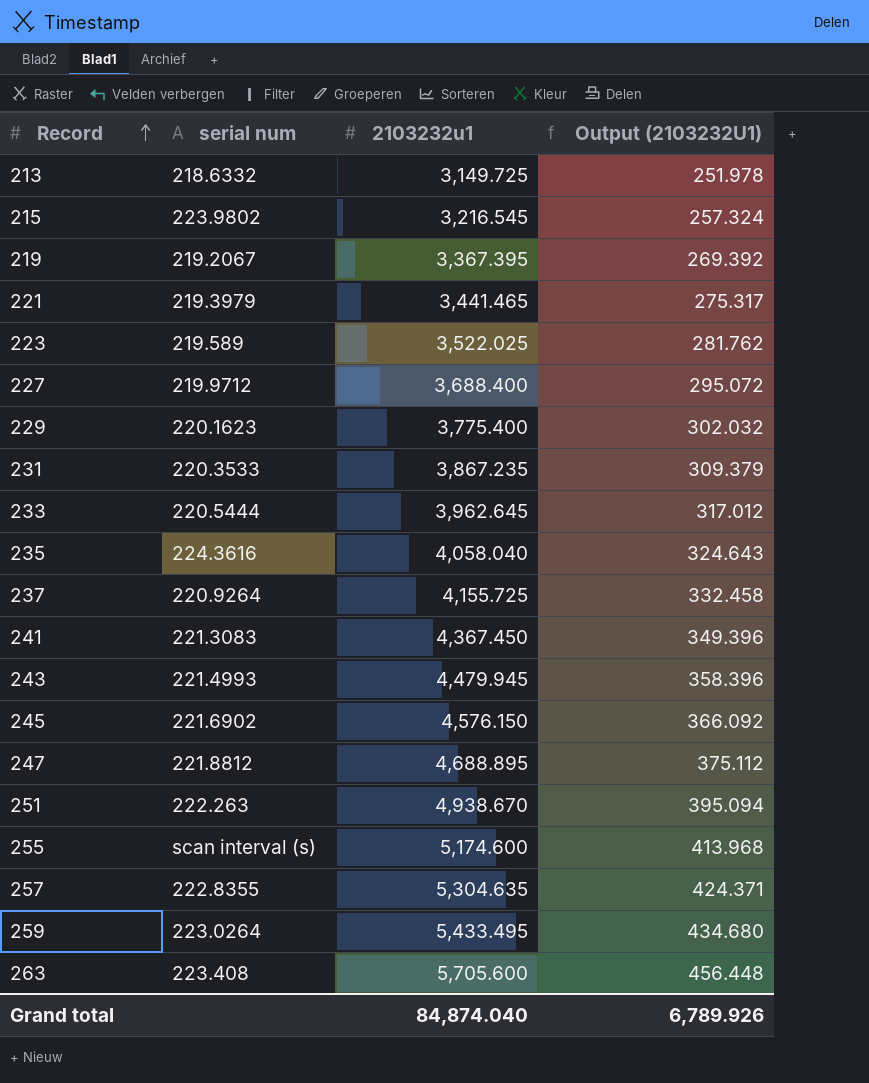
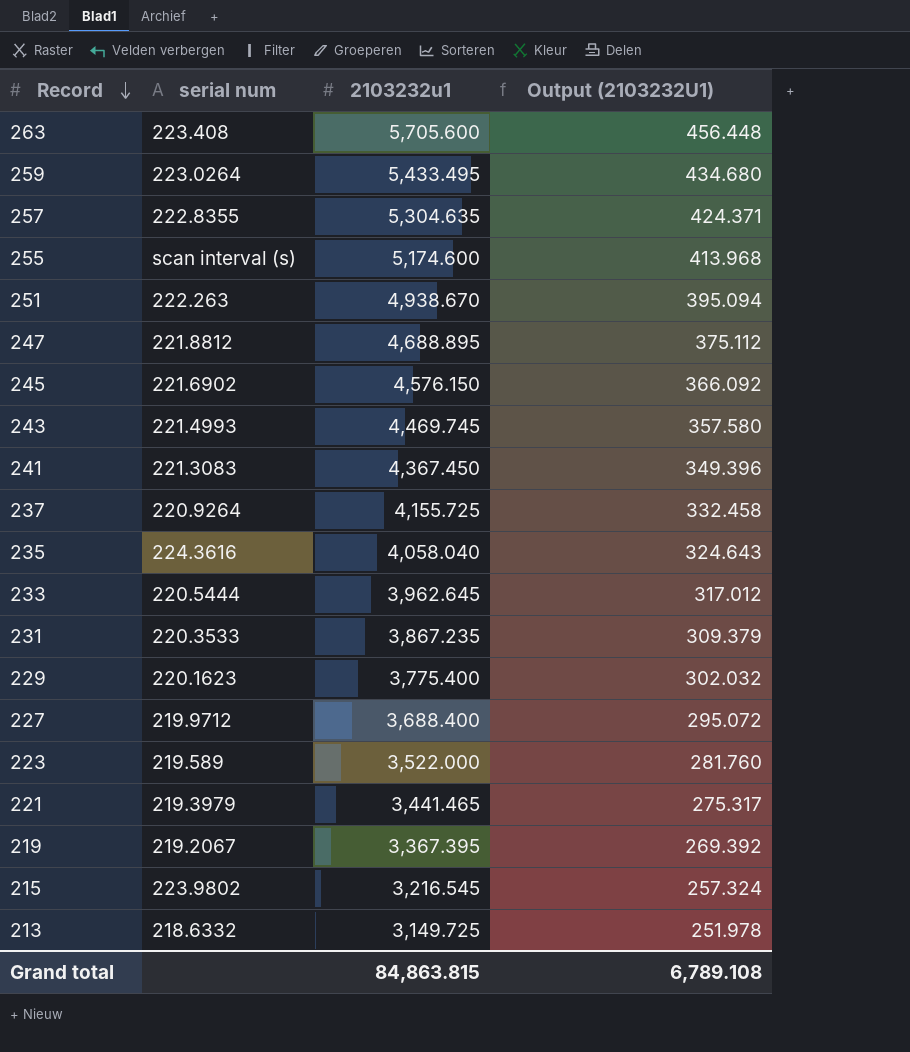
row order: Record ascending -> Record descending
243 | 2103232u1: 4,479.945 -> 4,469.745
243 | Output (2103232U1): 358.396 -> 357.580
223 | 2103232u1: 3,522.025 -> 3,522.000
223 | Output (2103232U1): 281.762 -> 281.760
Grand total | 2103232u1: 84,874.040 -> 84,863.815
Grand total | Output (2103232U1): 6,789.926 -> 6,789.108

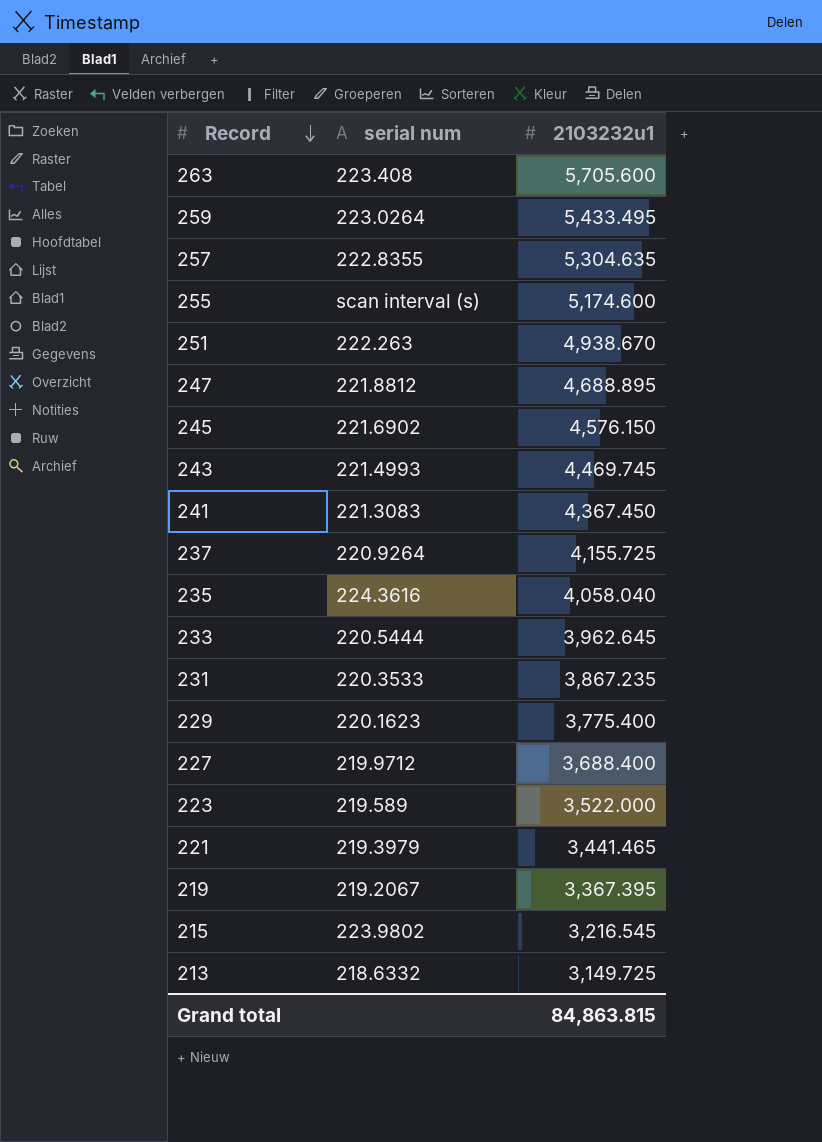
column Output (2103232U1) | formula: [2103232u1] * 0.08 -> none

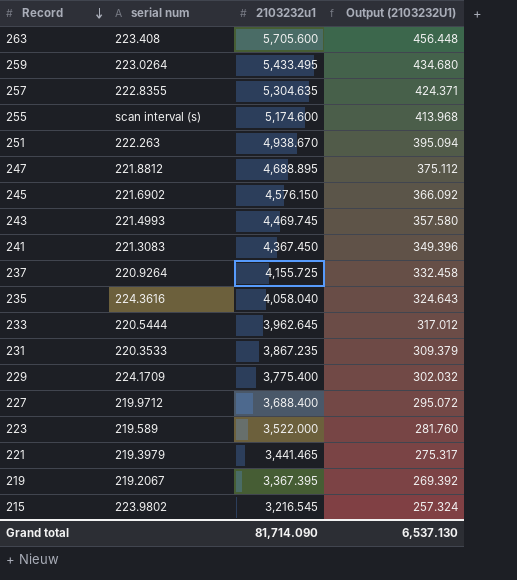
column Output (2103232U1) | formula: none -> [2103232u1] * 0.08
row 213: 218.6332 | 3,149.725 -> none
229 | serial num: 220.1623 -> 224.1709
Grand total | 2103232u1: 84,863.815 -> 81,714.090

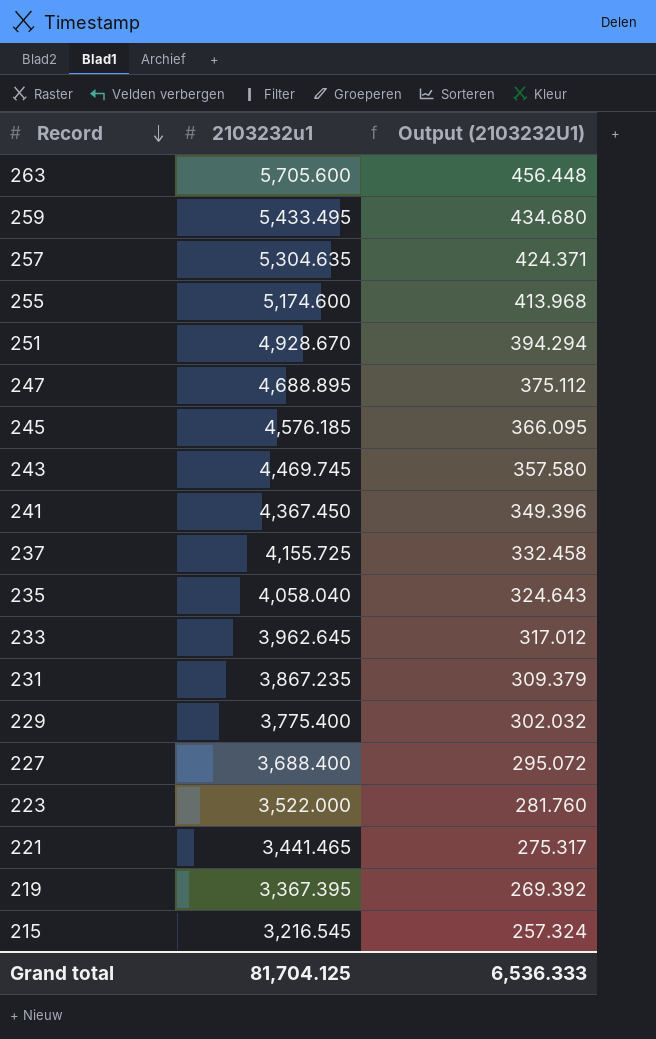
column serial num | position: 2 -> none
251 | 2103232u1: 4,938.670 -> 4,928.670
251 | Output (2103232U1): 395.094 -> 394.294
245 | 2103232u1: 4,576.150 -> 4,576.185
245 | Output (2103232U1): 366.092 -> 366.095
Grand total | 2103232u1: 81,714.090 -> 81,704.125
Grand total | Output (2103232U1): 6,537.130 -> 6,536.333

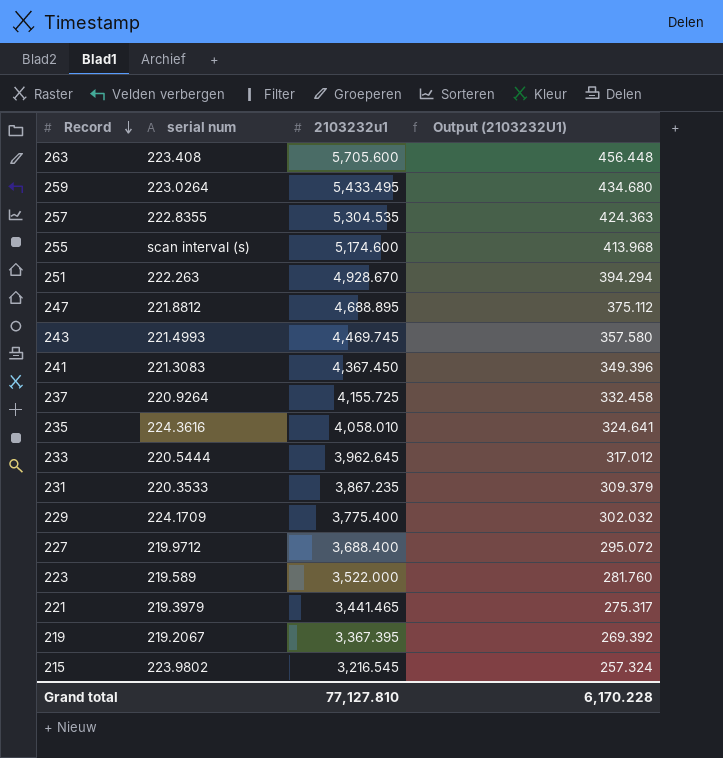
column serial num | position: none -> 2
row 245: 4,576.185 | 366.095 -> none
257 | 2103232u1: 5,304.635 -> 5,304.535
257 | Output (2103232U1): 424.371 -> 424.363
235 | 2103232u1: 4,058.040 -> 4,058.010
235 | Output (2103232U1): 324.643 -> 324.641
Grand total | 2103232u1: 81,704.125 -> 77,127.810
Grand total | Output (2103232U1): 6,536.333 -> 6,170.228

